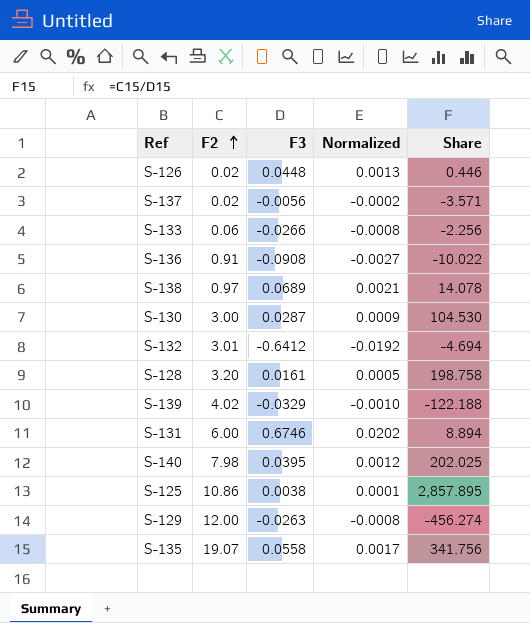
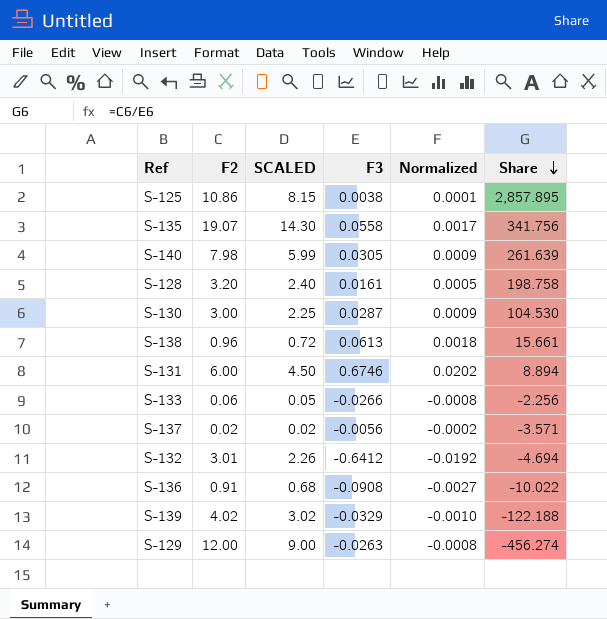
row order: F2 ascending -> Share descending
column SCALED | formula: none -> [F2] * 0.75
row S-126: 0.02 | 0.0448 | 0.0013 | 0.446 -> none
S-140 | F3: 0.0395 -> 0.0305
S-140 | Normalized: 0.0012 -> 0.0009
S-140 | Share: 202.025 -> 261.639
S-138 | F2: 0.97 -> 0.96
S-138 | F3: 0.0689 -> 0.0613
S-138 | Normalized: 0.0021 -> 0.0018
S-138 | Share: 14.078 -> 15.661

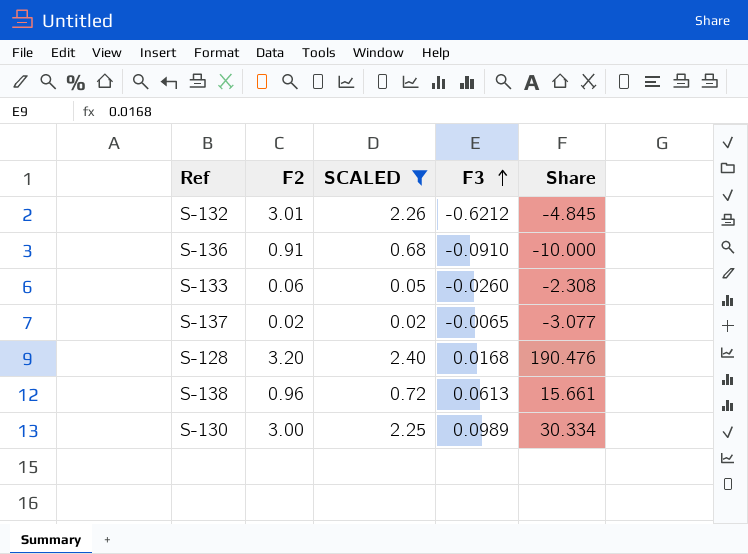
filter: none -> SCALED <= 2.40
row order: Share descending -> F3 ascending
column Normalized | formula: [F3] * 0.03 -> none
S-132 | F3: -0.6412 -> -0.6212
S-132 | Share: -4.694 -> -4.845
S-136 | F3: -0.0908 -> -0.0910
S-136 | Share: -10.022 -> -10.000
S-133 | F3: -0.0266 -> -0.0260
S-133 | Share: -2.256 -> -2.308
S-137 | F3: -0.0056 -> -0.0065
S-137 | Share: -3.571 -> -3.077
S-128 | F3: 0.0161 -> 0.0168
S-128 | Share: 198.758 -> 190.476
S-130 | F3: 0.0287 -> 0.0989
S-130 | Share: 104.530 -> 30.334

